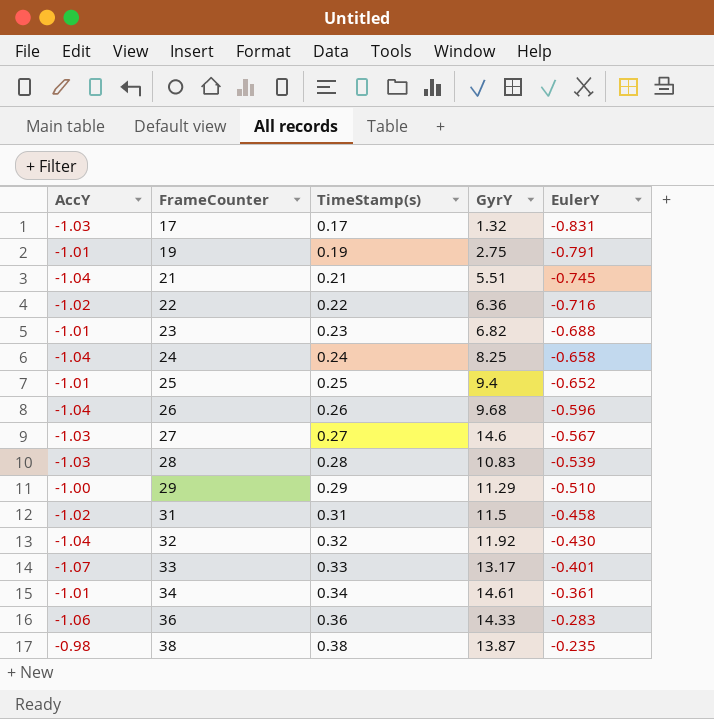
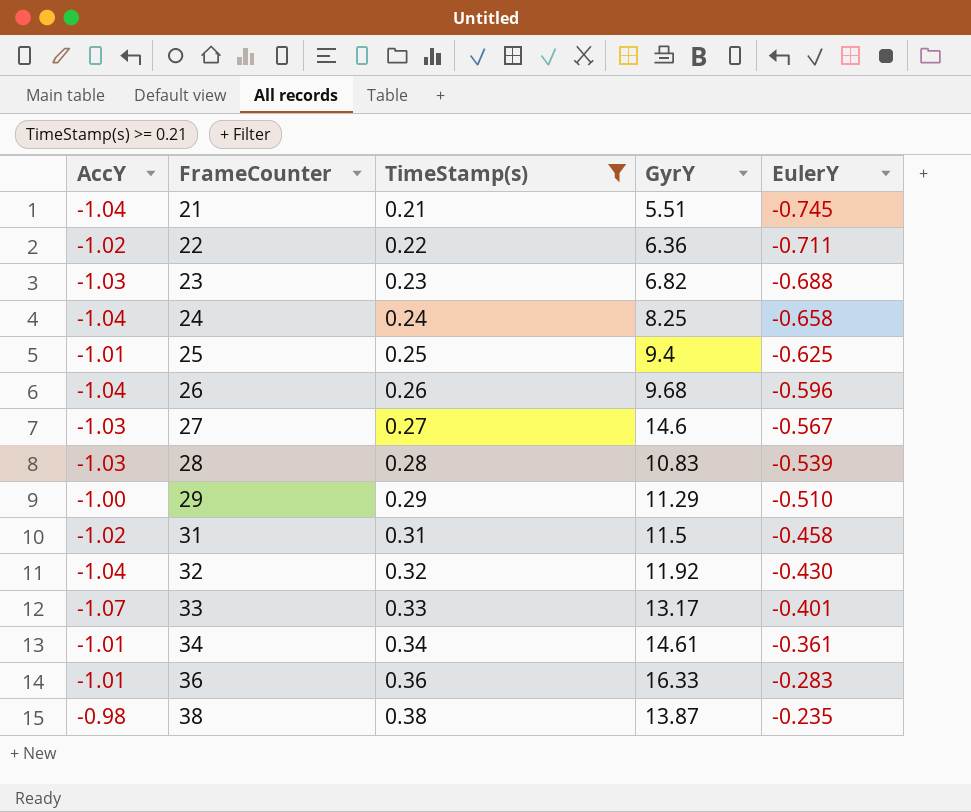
filter: none -> TimeStamp(s) >= 0.21
22 | EulerY: -0.716 -> -0.711
23 | AccY: -1.01 -> -1.03
25 | EulerY: -0.652 -> -0.625
36 | AccY: -1.06 -> -1.01
36 | GyrY: 14.33 -> 16.33

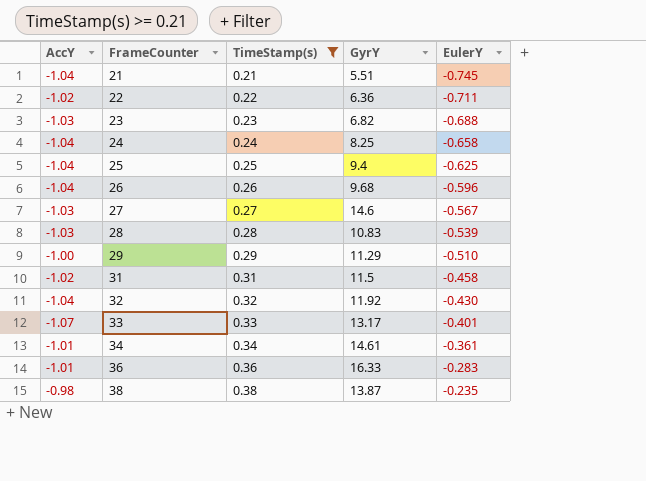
25 | AccY: -1.01 -> -1.04

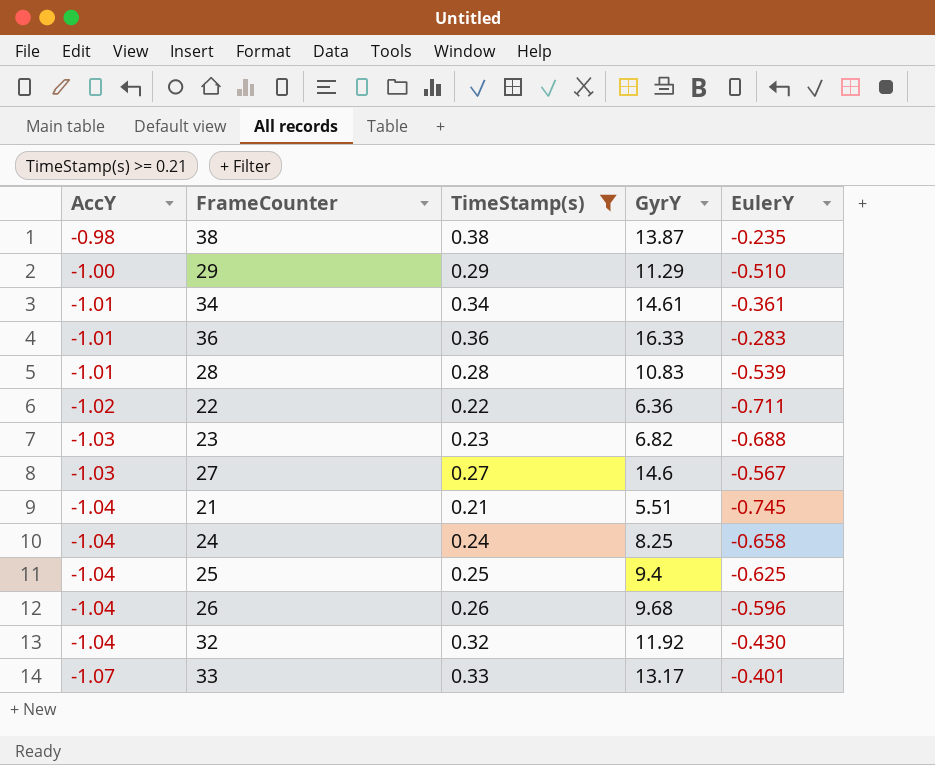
row order: FrameCounter ascending -> AccY descending
row 31: -1.02 | 0.31 | 11.5 | -0.458 -> none
28 | AccY: -1.03 -> -1.01

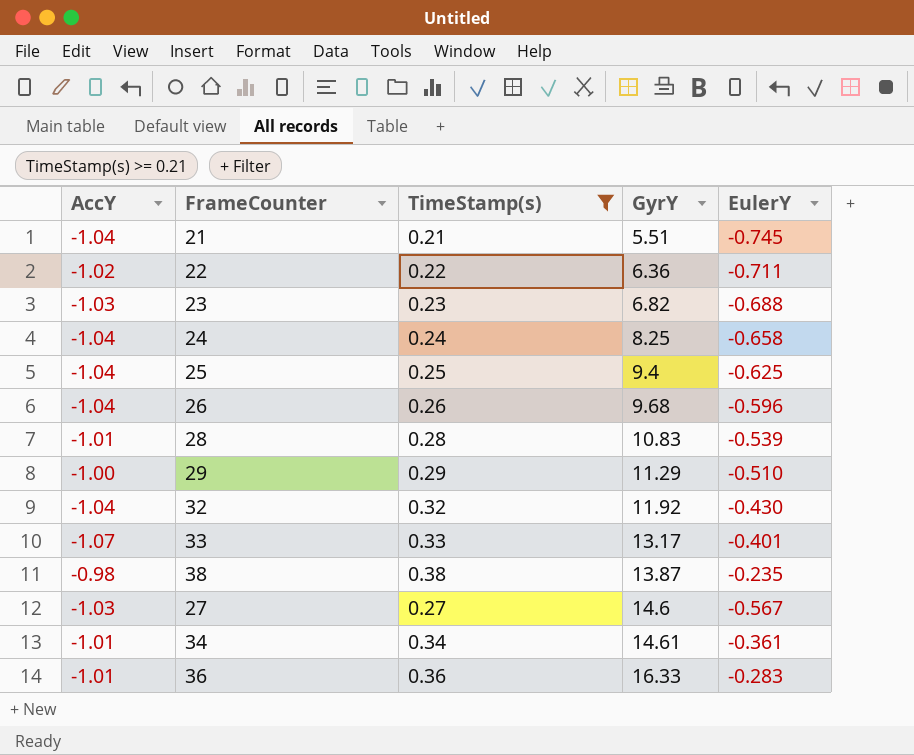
row order: AccY descending -> GyrY ascending

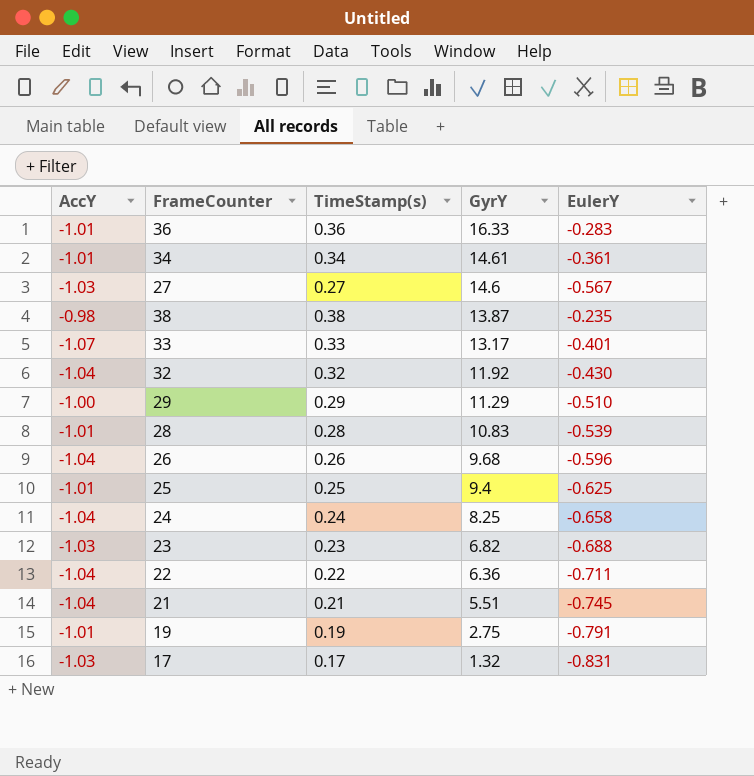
filter: TimeStamp(s) >= 0.21 -> none
row order: GyrY ascending -> GyrY descending
25 | AccY: -1.04 -> -1.01
22 | AccY: -1.02 -> -1.04

